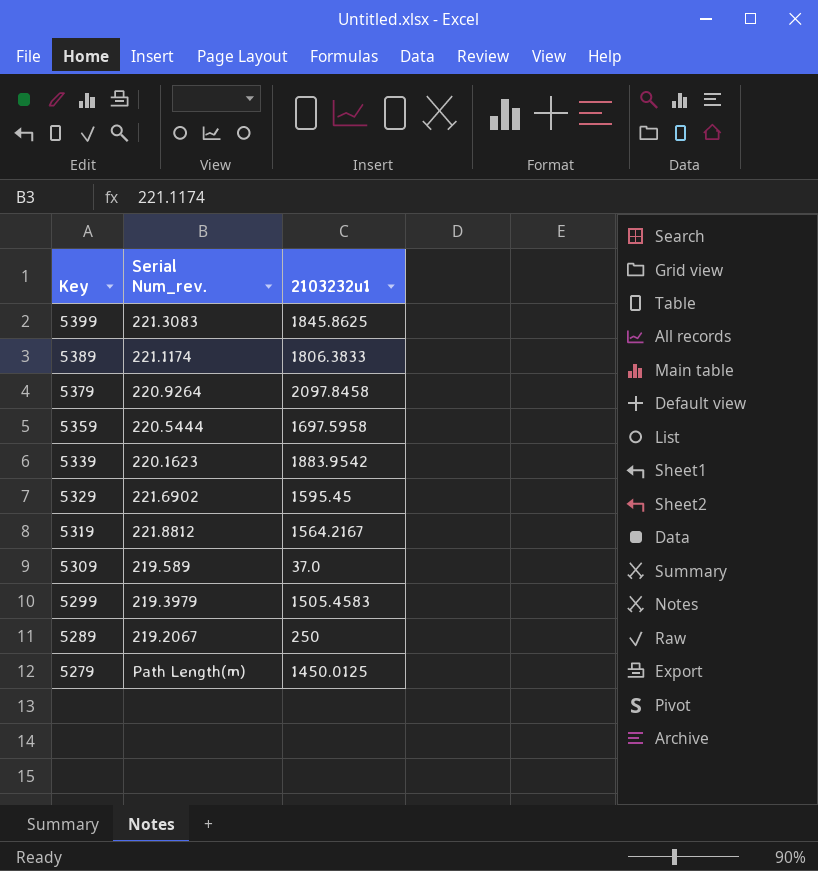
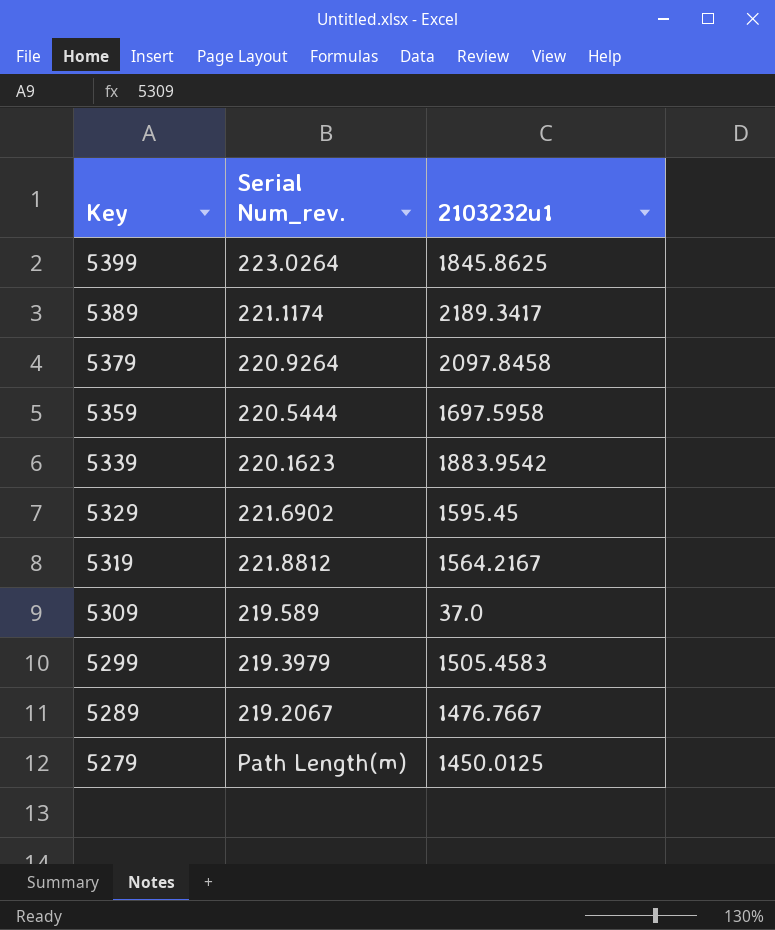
5399 | Serial Num_rev.: 221.3083 -> 223.0264
5389 | 2103232u1: 1806.3833 -> 2189.3417
5289 | 2103232u1: 250 -> 1476.7667

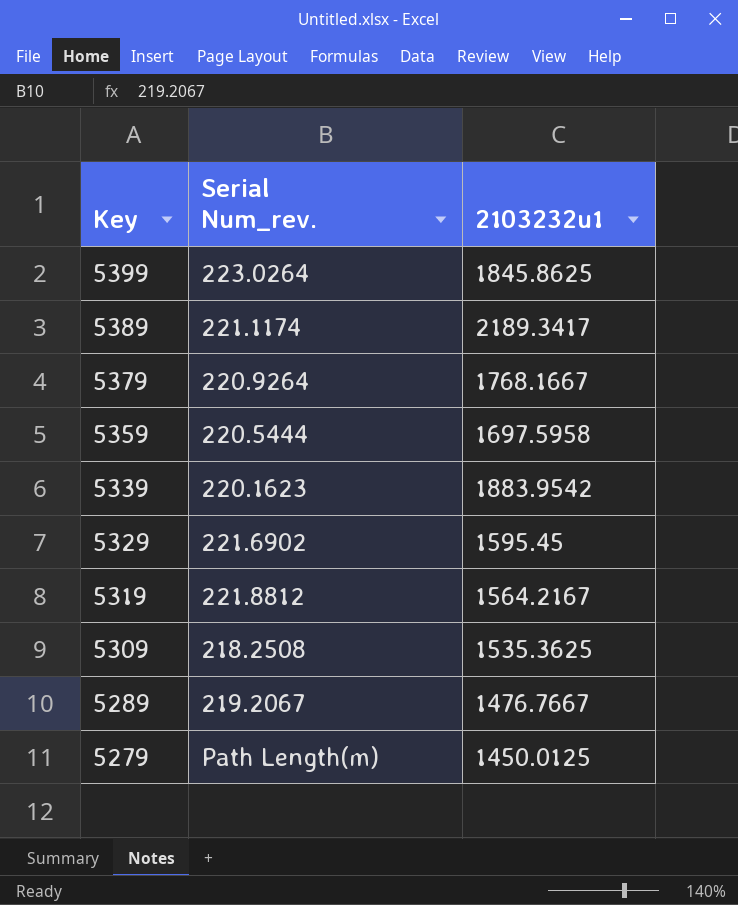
row 5299: 219.3979 | 1505.4583 -> none
5379 | 2103232u1: 2097.8458 -> 1768.1667
5309 | Serial Num_rev.: 219.589 -> 218.2508
5309 | 2103232u1: 37.0 -> 1535.3625

